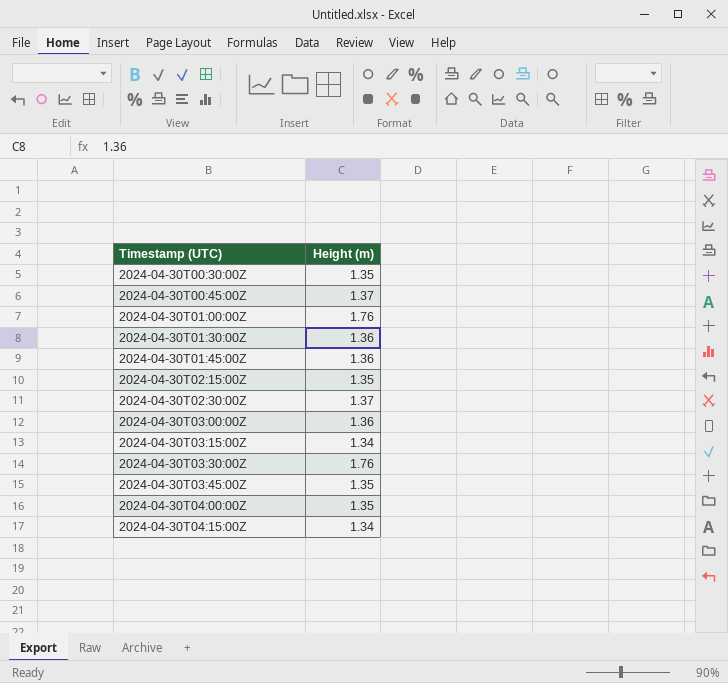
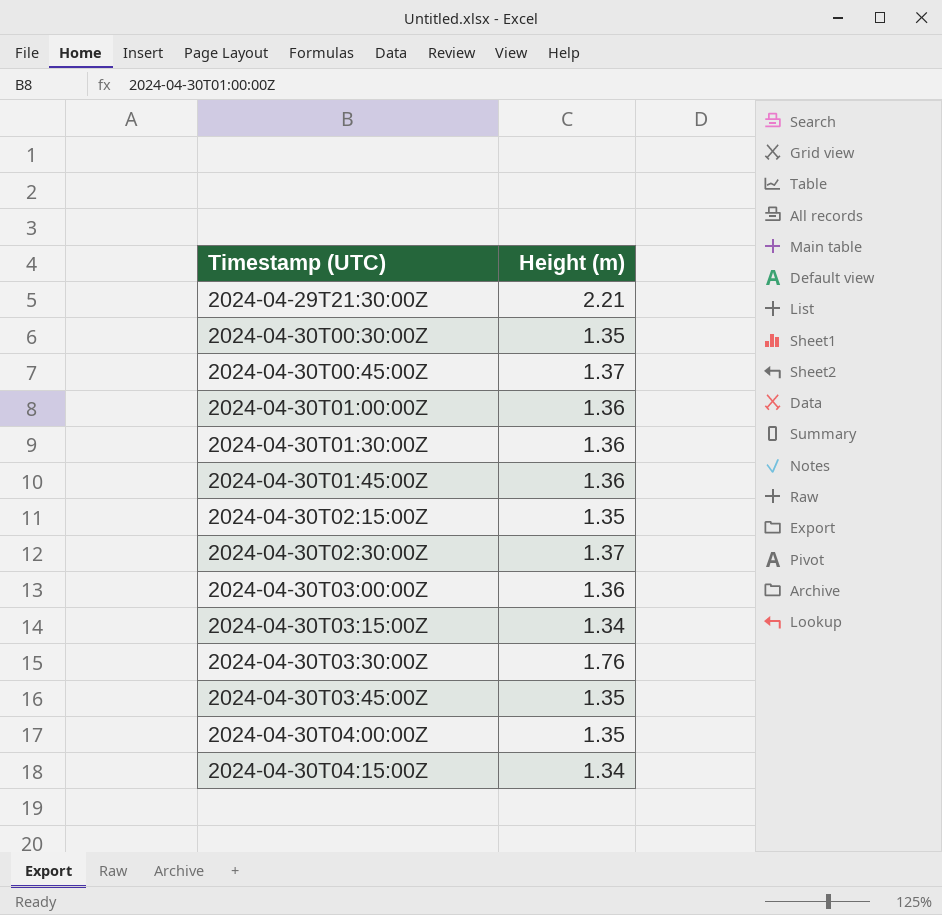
row 2024-04-29T21:30:00Z: none -> 2.21
2024-04-30T01:00:00Z | Height (m): 1.76 -> 1.36

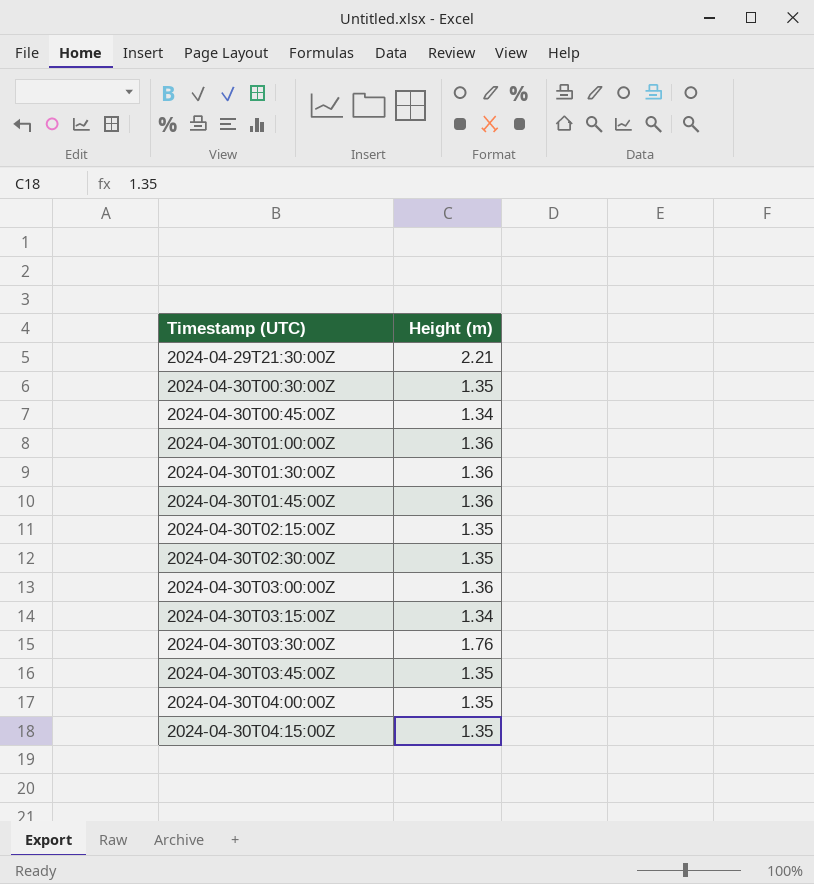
2024-04-30T00:45:00Z | Height (m): 1.37 -> 1.34
2024-04-30T02:30:00Z | Height (m): 1.37 -> 1.35
2024-04-30T04:15:00Z | Height (m): 1.34 -> 1.35

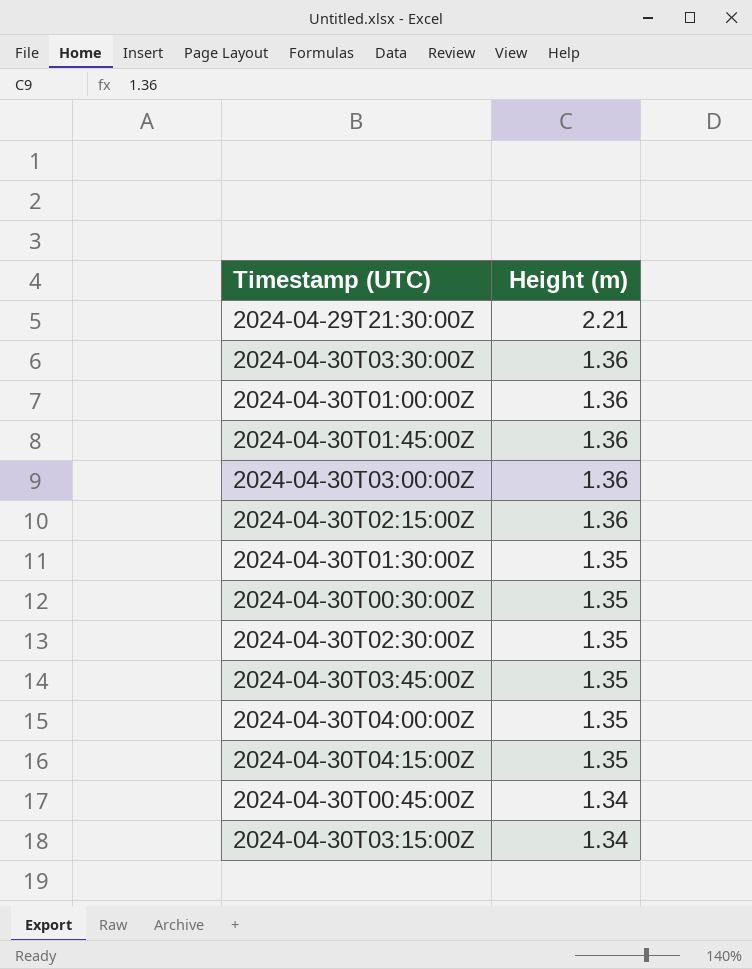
row order: Timestamp (UTC) ascending -> Height (m) descending
2024-04-30T03:30:00Z | Height (m): 1.76 -> 1.36
2024-04-30T02:15:00Z | Height (m): 1.35 -> 1.36
2024-04-30T01:30:00Z | Height (m): 1.36 -> 1.35

